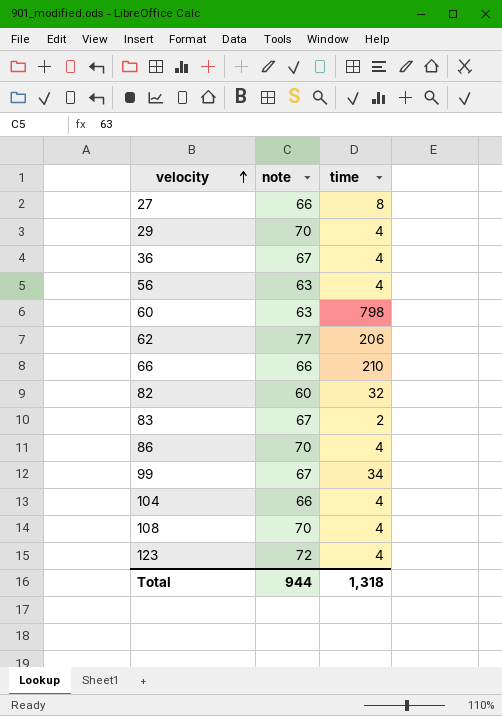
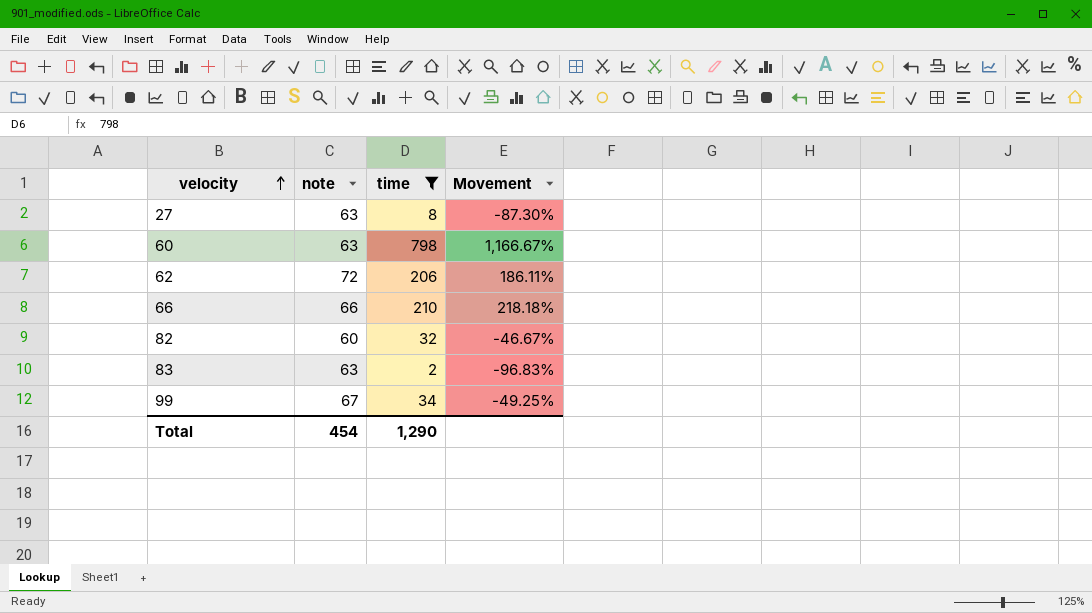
filter: none -> time != 4
column Movement | formula: none -> ([time] - [note]) / [note]
27 | note: 66 -> 63
62 | note: 77 -> 72
83 | note: 67 -> 63
Total | note: 944 -> 454
Total | time: 1,318 -> 1,290

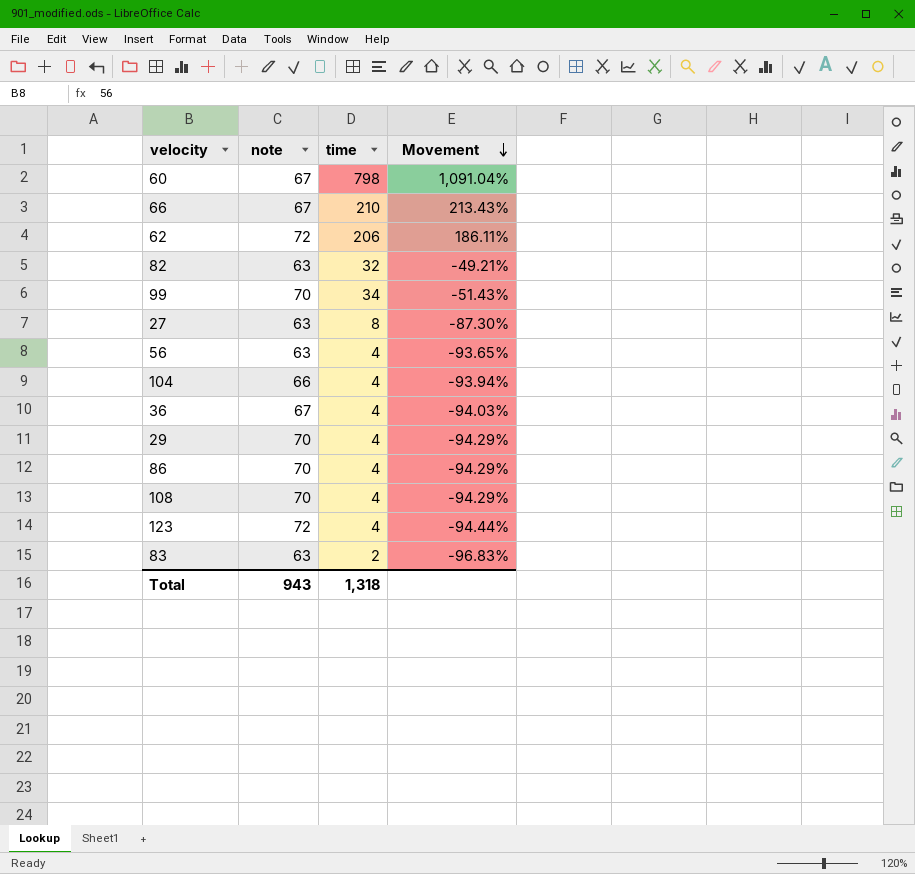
filter: time != 4 -> none
row order: velocity ascending -> Movement descending
60 | note: 63 -> 67
60 | Movement: 1,166.67% -> 1,091.04%
66 | note: 66 -> 67
66 | Movement: 218.18% -> 213.43%
82 | note: 60 -> 63
82 | Movement: -46.67% -> -49.21%
99 | note: 67 -> 70
99 | Movement: -49.25% -> -51.43%
Total | note: 454 -> 943
Total | time: 1,290 -> 1,318

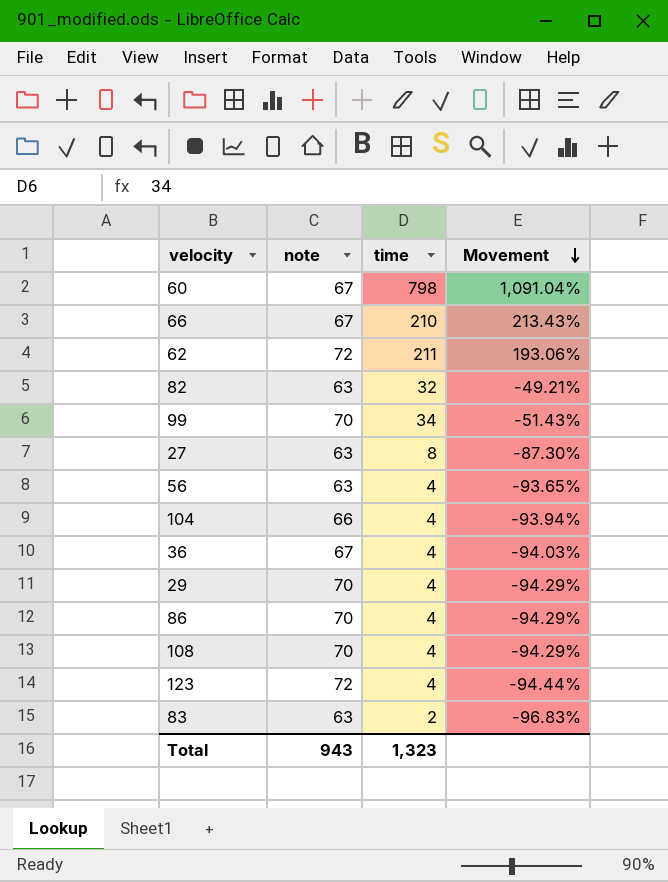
62 | time: 206 -> 211
62 | Movement: 186.11% -> 193.06%
Total | time: 1,318 -> 1,323

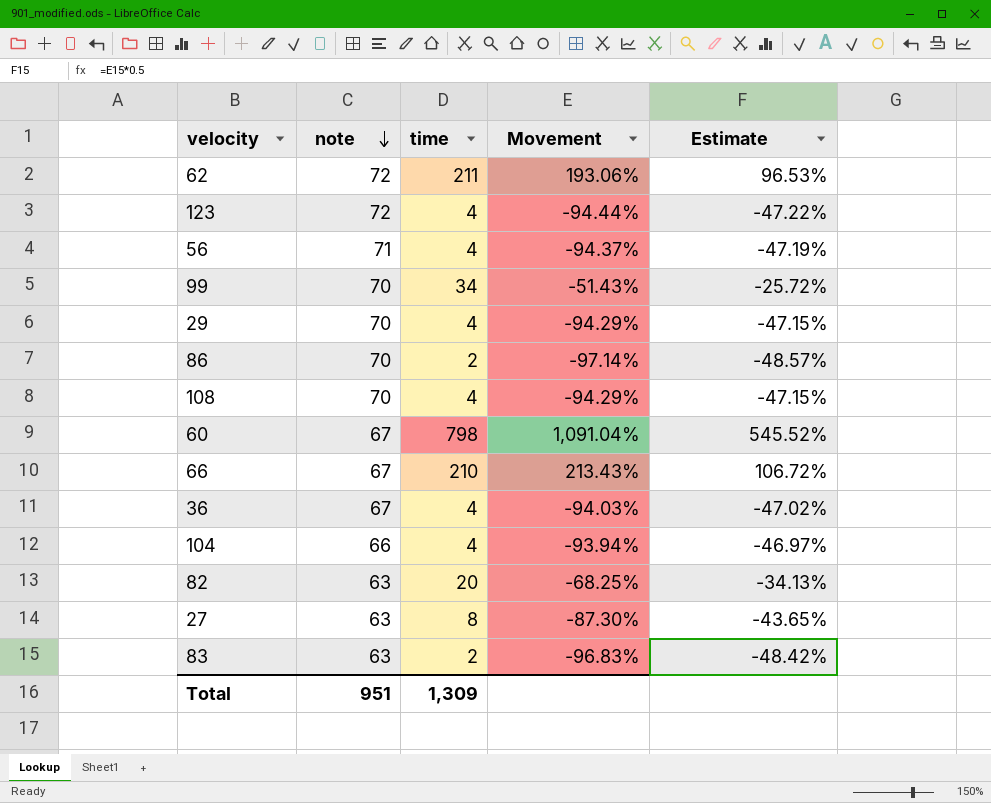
row order: Movement descending -> note descending
column Estimate | formula: none -> [Movement] * 0.5
56 | note: 63 -> 71
56 | Movement: -93.65% -> -94.37%
86 | time: 4 -> 2
86 | Movement: -94.29% -> -97.14%
82 | time: 32 -> 20
82 | Movement: -49.21% -> -68.25%
Total | note: 943 -> 951
Total | time: 1,323 -> 1,309

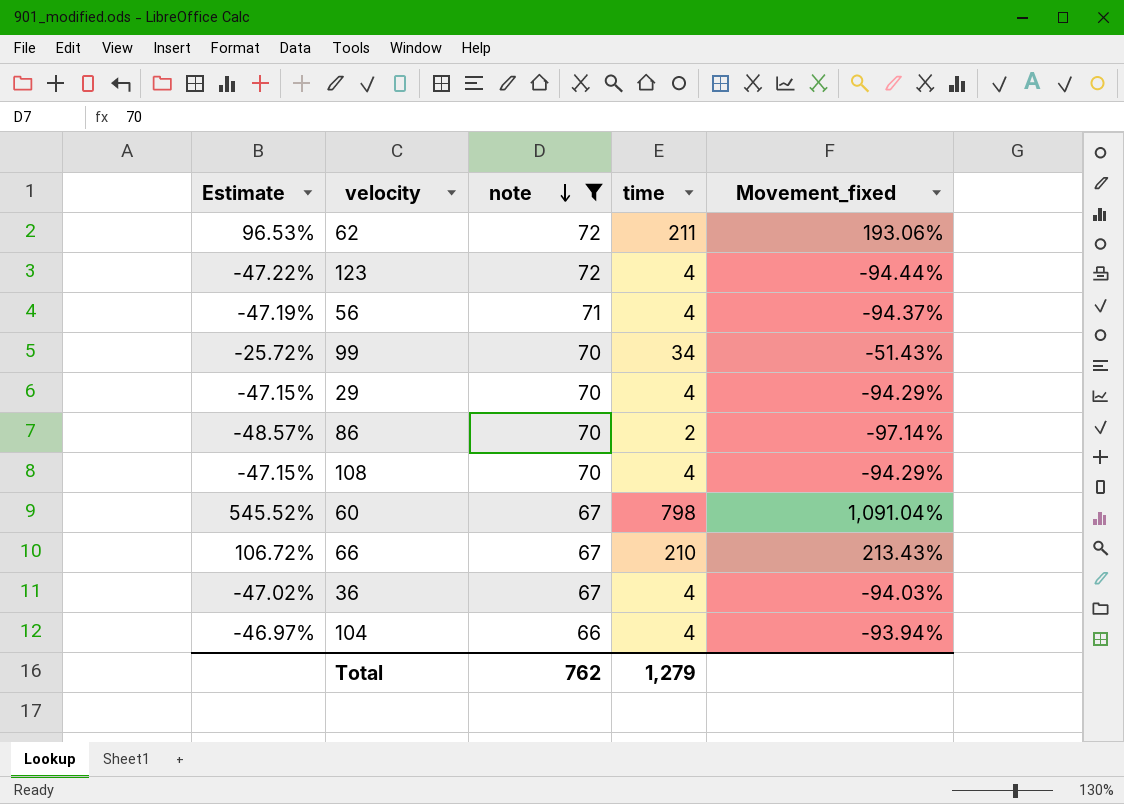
filter: none -> note != 63
column Estimate | position: 5 -> 1
column name: Movement -> Movement_fixed
Total | note: 951 -> 762
Total | time: 1,309 -> 1,279

